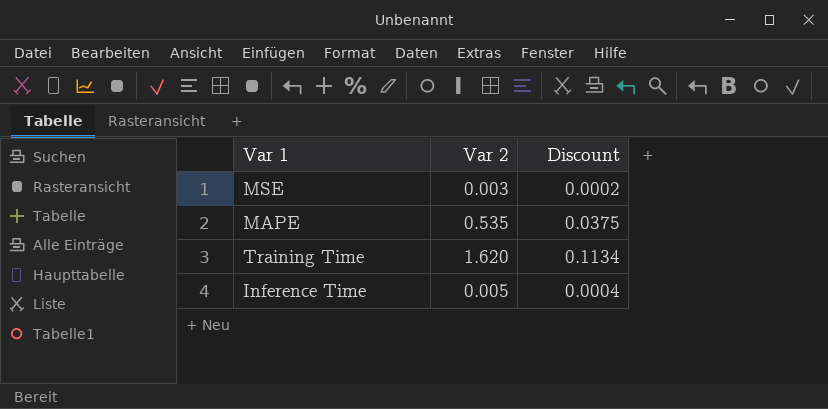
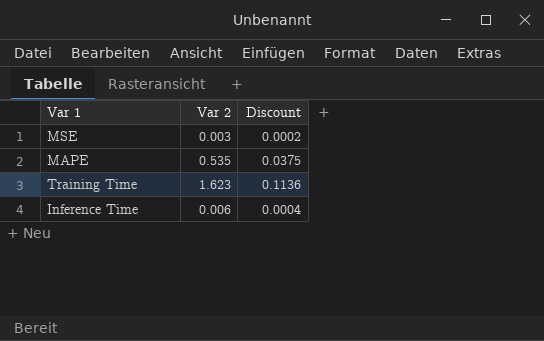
Training Time | Var 2: 1.620 -> 1.623
Training Time | Discount: 0.1134 -> 0.1136
Inference Time | Var 2: 0.005 -> 0.006

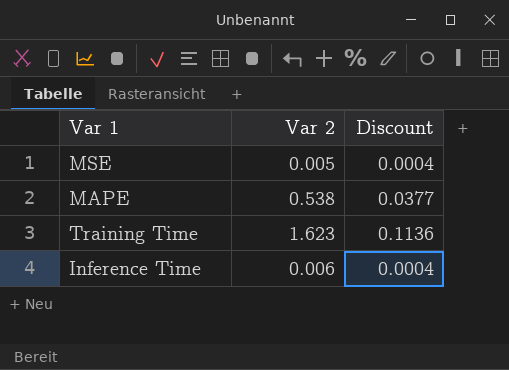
MSE | Var 2: 0.003 -> 0.005
MSE | Discount: 0.0002 -> 0.0004
MAPE | Var 2: 0.535 -> 0.538
MAPE | Discount: 0.0375 -> 0.0377

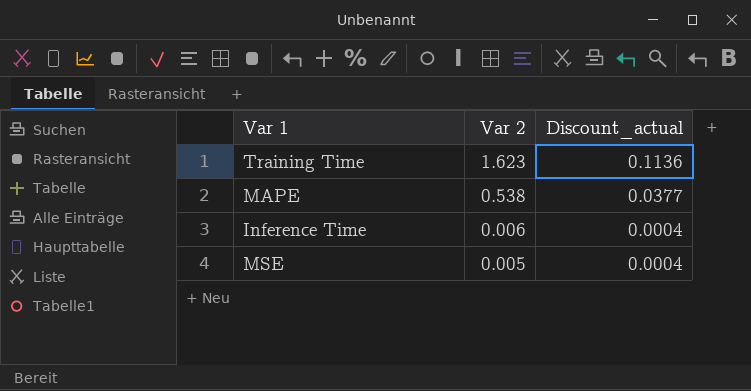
row order: none -> Var 2 descending
column name: Discount -> Discount_actual

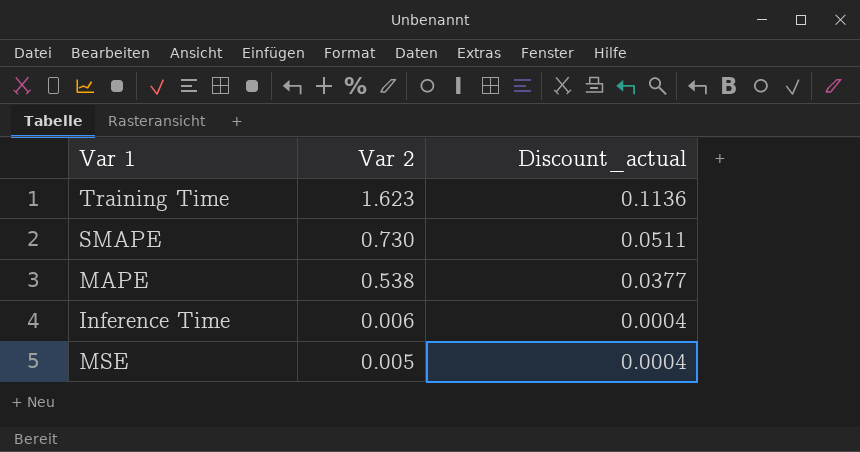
row SMAPE: none -> 0.730 | 0.0511

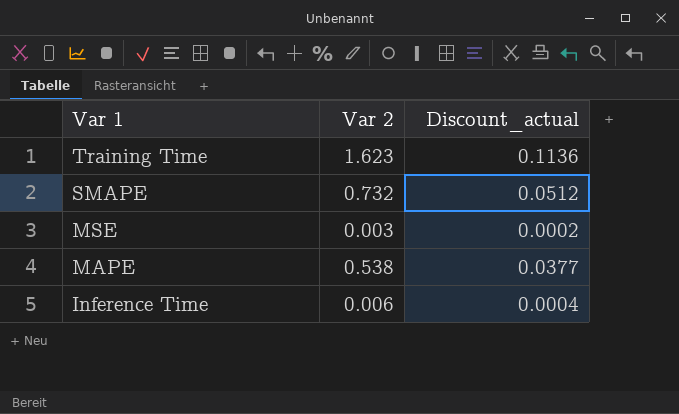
row order: Var 2 descending -> Var 1 descending
SMAPE | Var 2: 0.730 -> 0.732
SMAPE | Discount_actual: 0.0511 -> 0.0512
MSE | Var 2: 0.005 -> 0.003
MSE | Discount_actual: 0.0004 -> 0.0002

